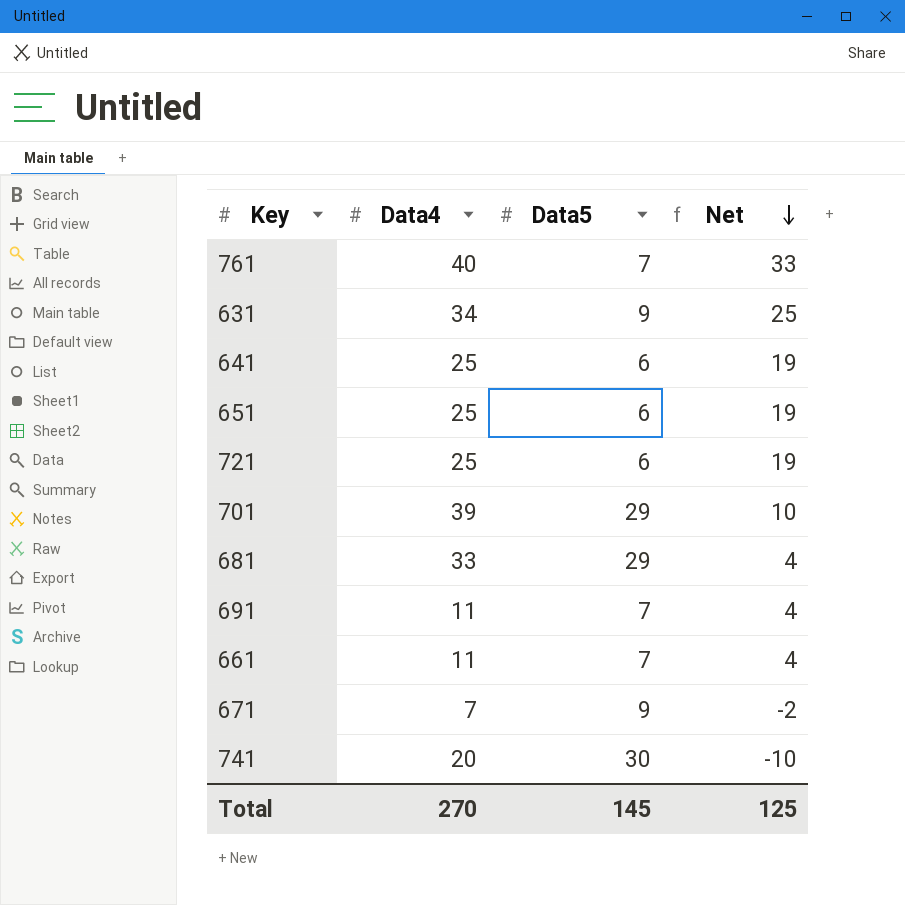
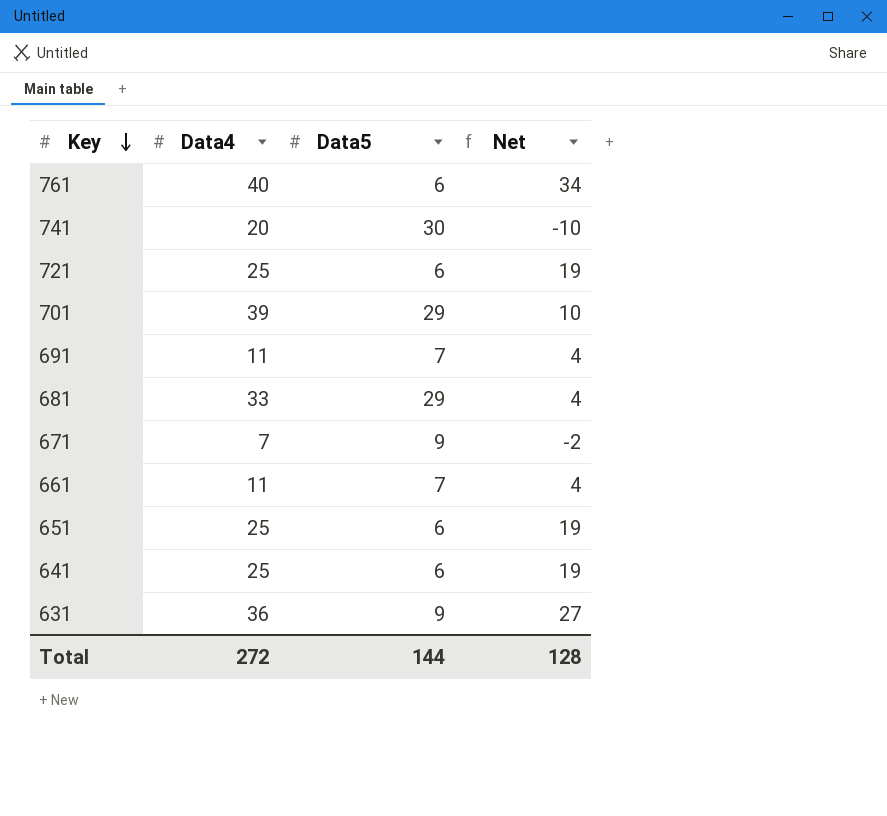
row order: Net descending -> Key descending
761 | Data5: 7 -> 6
761 | Net: 33 -> 34
631 | Data4: 34 -> 36
631 | Net: 25 -> 27
Total | Data4: 270 -> 272
Total | Data5: 145 -> 144
Total | Net: 125 -> 128

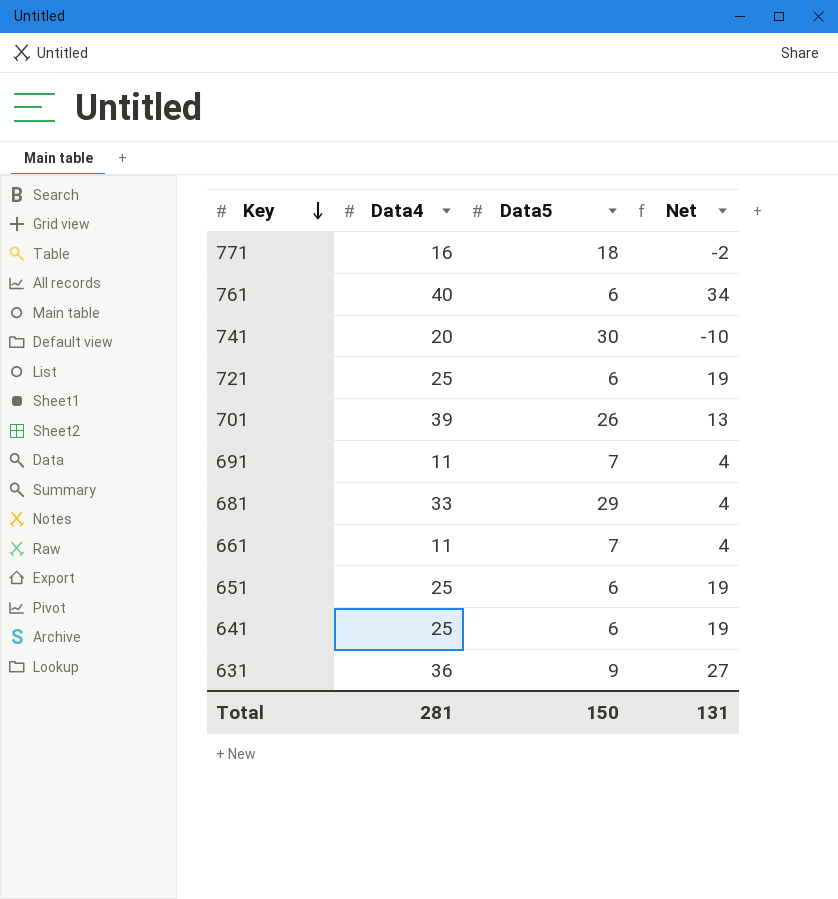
row 671: 7 | 9 | -2 -> none
row 771: none -> 16 | 18 | -2
701 | Data5: 29 -> 26
701 | Net: 10 -> 13
Total | Data4: 272 -> 281
Total | Data5: 144 -> 150
Total | Net: 128 -> 131

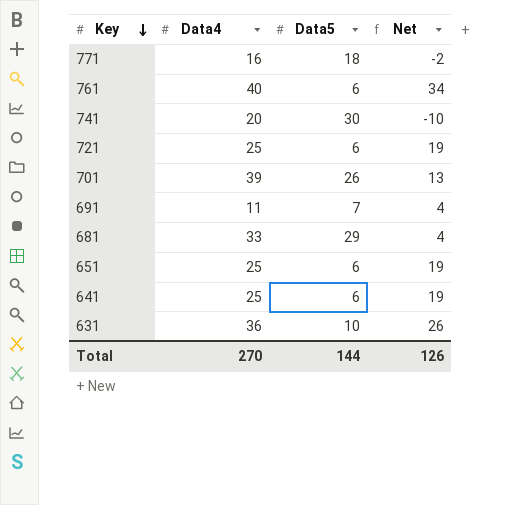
row 661: 11 | 7 | 4 -> none
631 | Data5: 9 -> 10
631 | Net: 27 -> 26
Total | Data4: 281 -> 270
Total | Data5: 150 -> 144
Total | Net: 131 -> 126

